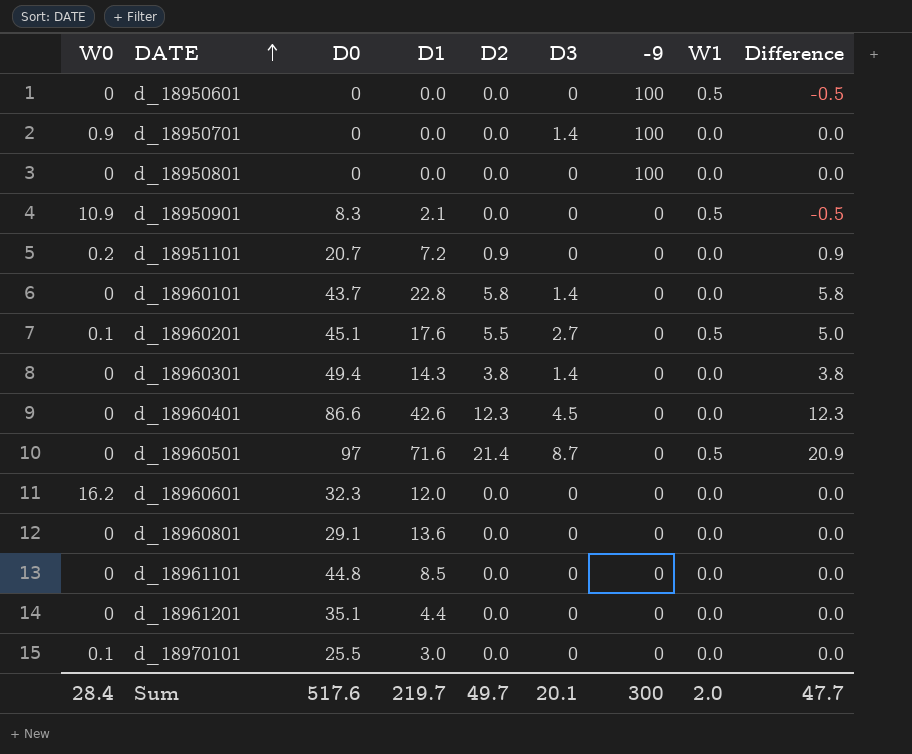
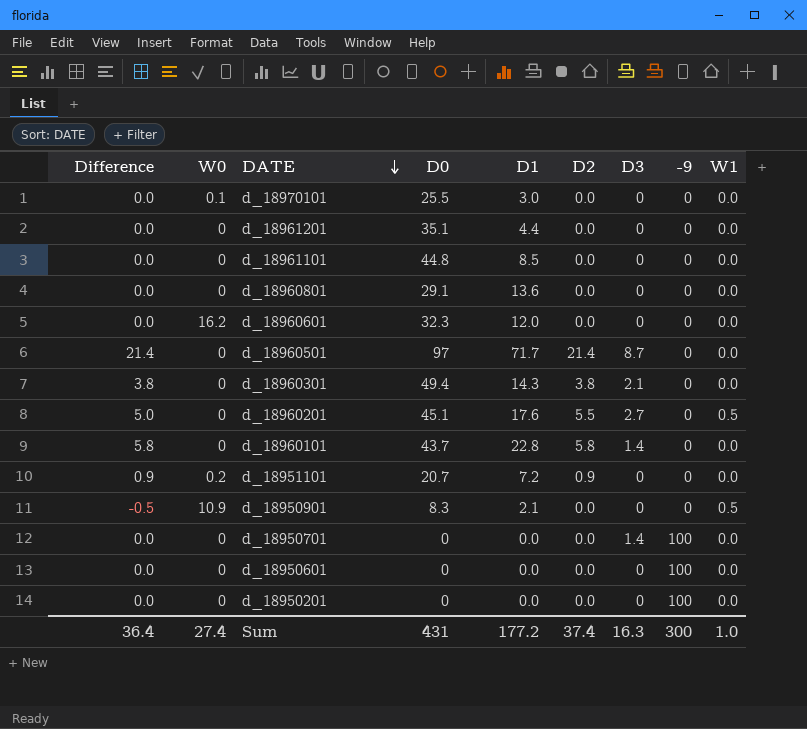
row order: DATE ascending -> DATE descending
column Difference | position: 9 -> 1
row d_18950801: 0 | 0 | 0.0 | 0.0 | 0 | 100 | 0.0 | 0.0 -> none
row d_18960401: 0 | 86.6 | 42.6 | 12.3 | 4.5 | 0 | 0.0 | 12.3 -> none
d_18960501 | Difference: 20.9 -> 21.4
d_18960501 | D1: 71.6 -> 71.7
d_18960501 | W1: 0.5 -> 0.0
d_18960301 | D3: 1.4 -> 2.1
d_18960201 | W0: 0.1 -> 0
d_18950701 | W0: 0.9 -> 0
d_18950601 | Difference: -0.5 -> 0.0
d_18950601 | W1: 0.5 -> 0.0
row d_18950201: none -> 0.0 | 0 | 0 | 0.0 | 0.0 | 0 | 100 | 0.0
Sum | Difference: 47.7 -> 36.4
Sum | W0: 28.4 -> 27.4
Sum | D0: 517.6 -> 431
Sum | D1: 219.7 -> 177.2
Sum | D2: 49.7 -> 37.4
Sum | D3: 20.1 -> 16.3
Sum | W1: 2.0 -> 1.0

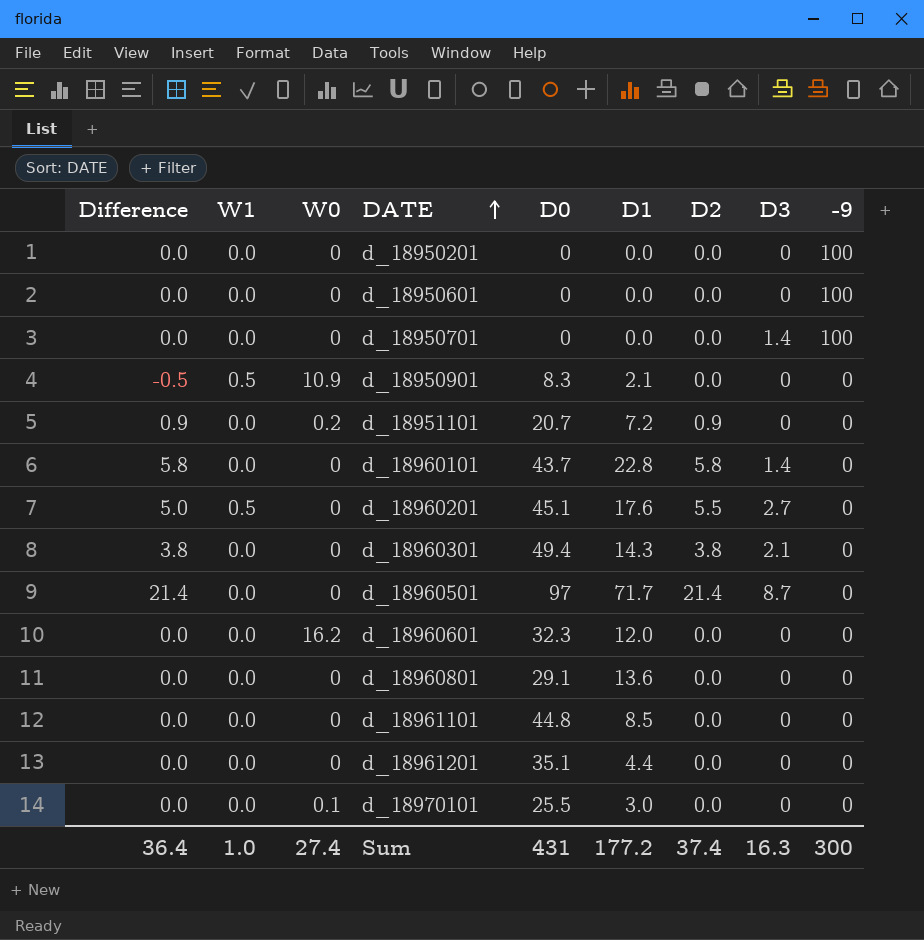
row order: DATE descending -> DATE ascending
column W1 | position: 9 -> 2

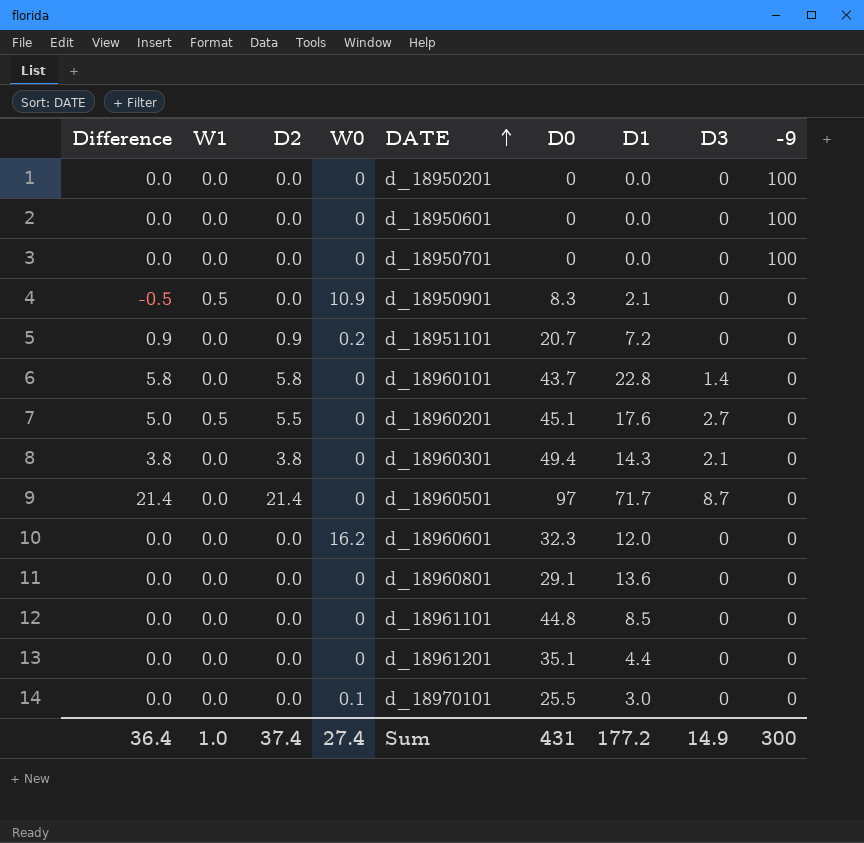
column D2 | position: 7 -> 3
d_18950701 | D3: 1.4 -> 0
Sum | D3: 16.3 -> 14.9

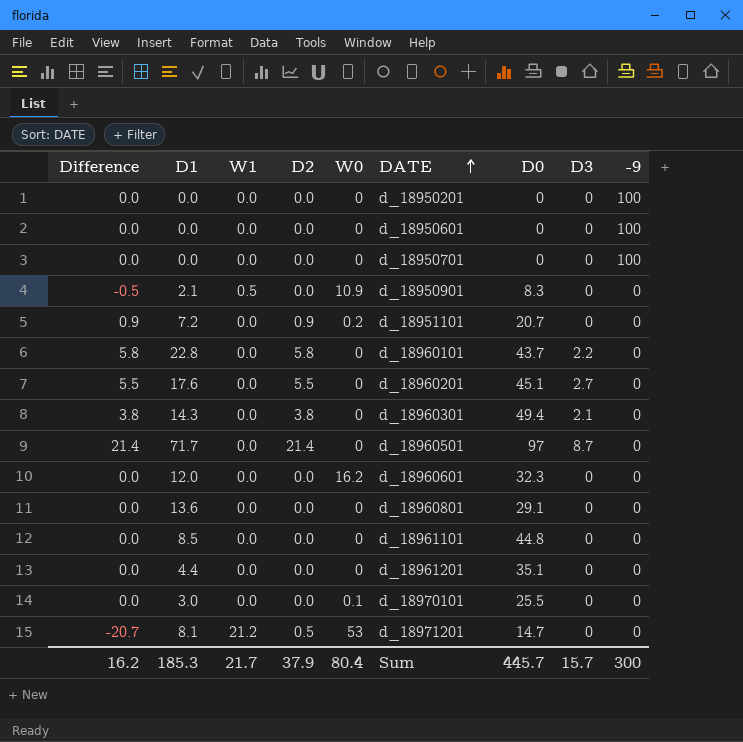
column D1 | position: 7 -> 2
d_18960101 | D3: 1.4 -> 2.2
d_18960201 | Difference: 5.0 -> 5.5
d_18960201 | W1: 0.5 -> 0.0
row d_18971201: none -> -20.7 | 8.1 | 21.2 | 0.5 | 53 | 14.7 | 0 | 0
Sum | Difference: 36.4 -> 16.2
Sum | D1: 177.2 -> 185.3
Sum | W1: 1.0 -> 21.7
Sum | D2: 37.4 -> 37.9
Sum | W0: 27.4 -> 80.4
Sum | D0: 431 -> 445.7
Sum | D3: 14.9 -> 15.7

